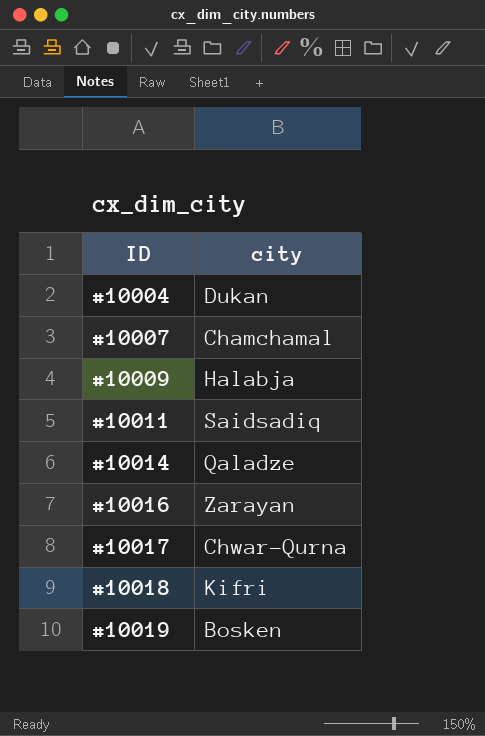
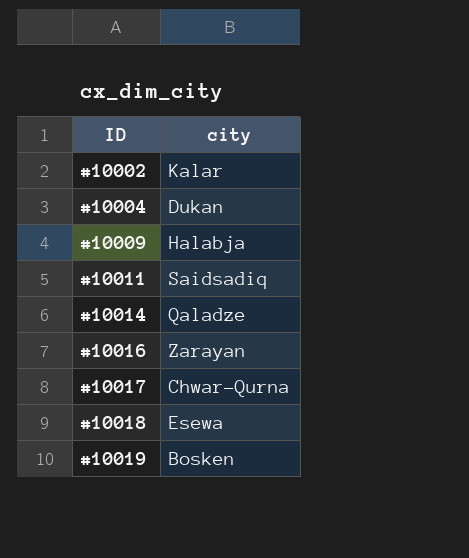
row #10007: Chamchamal -> none
row #10002: none -> Kalar
#10018 | city: Kifri -> Esewa

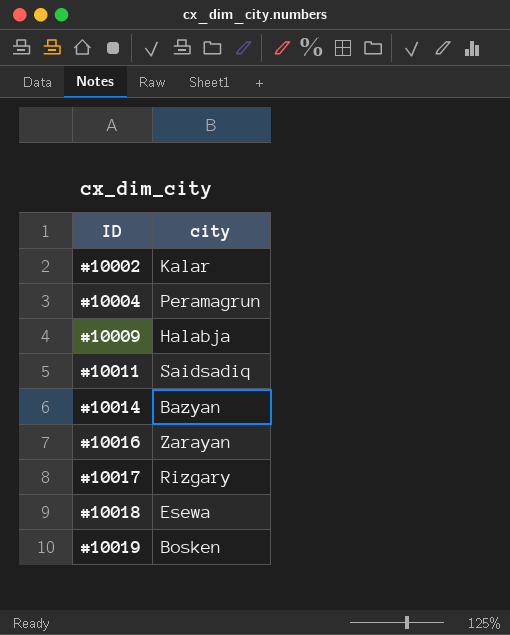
#10004 | city: Dukan -> Peramagrun
#10014 | city: Qaladze -> Bazyan
#10017 | city: Chwar-Qurna -> Rizgary

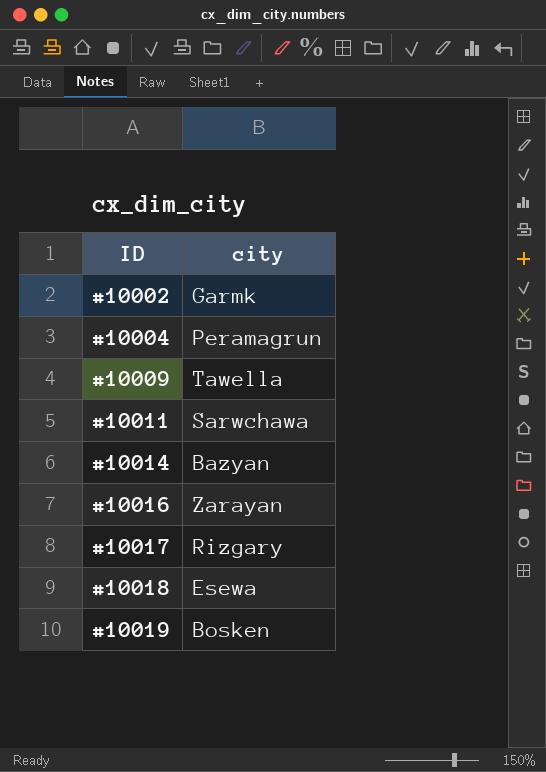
#10002 | city: Kalar -> Garmk
#10009 | city: Halabja -> Tawella
#10011 | city: Saidsadiq -> Sarwchawa

